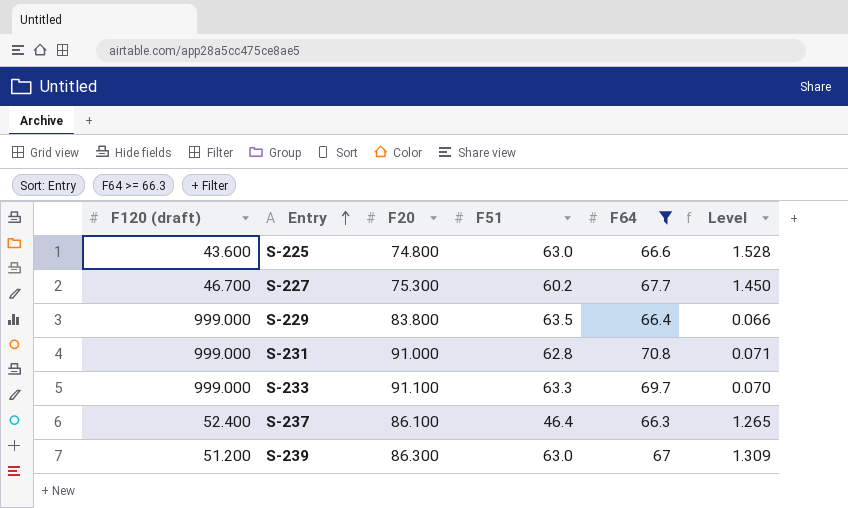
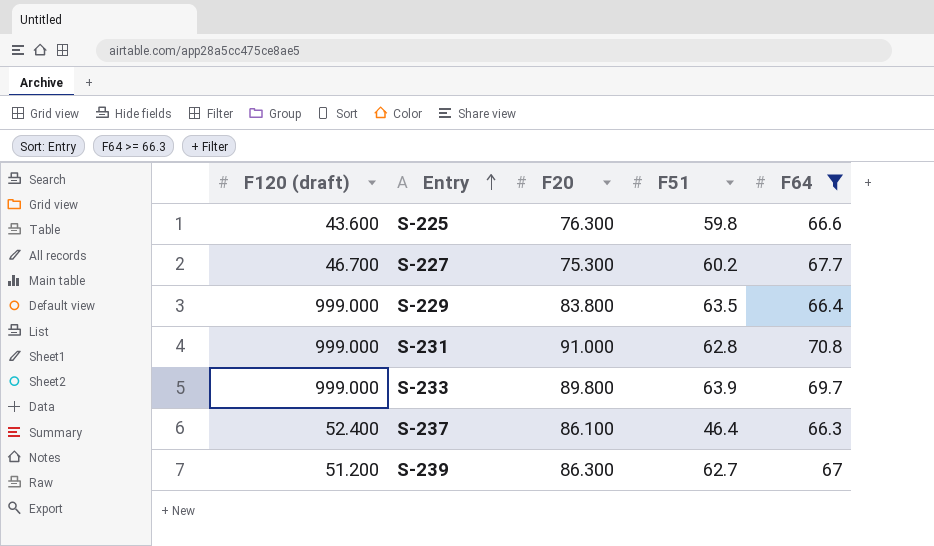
column Level | formula: [F64] / [F120 (draft)] -> none
S-225 | F20: 74.800 -> 76.300
S-225 | F51: 63.0 -> 59.8
S-233 | F20: 91.100 -> 89.800
S-233 | F51: 63.3 -> 63.9
S-239 | F51: 63.0 -> 62.7

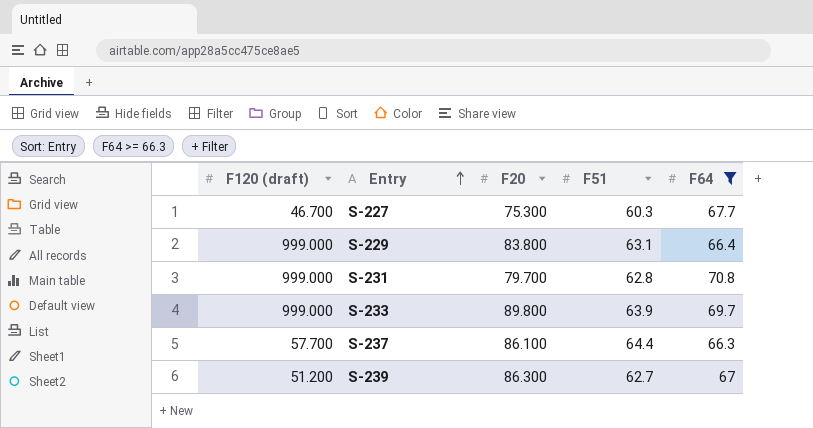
row S-225: 43.600 | 76.300 | 59.8 | 66.6 -> none
S-227 | F51: 60.2 -> 60.3
S-229 | F51: 63.5 -> 63.1
S-231 | F20: 91.000 -> 79.700
S-237 | F120 (draft): 52.400 -> 57.700
S-237 | F51: 46.4 -> 64.4

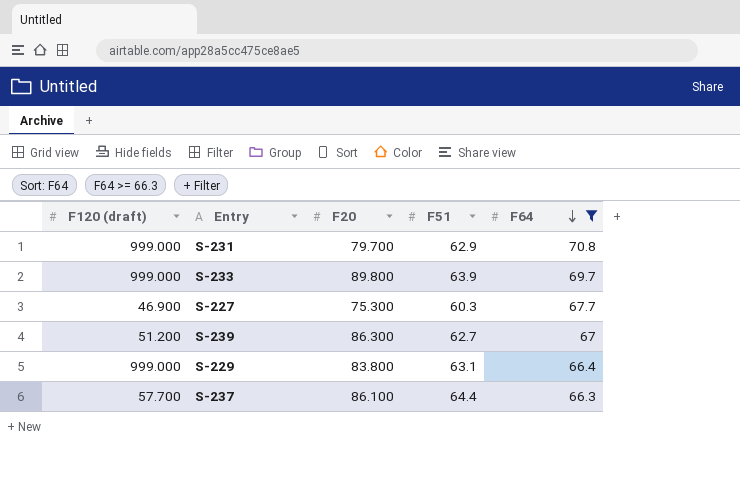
row order: Entry ascending -> F64 descending
S-231 | F51: 62.8 -> 62.9
S-227 | F120 (draft): 46.700 -> 46.900

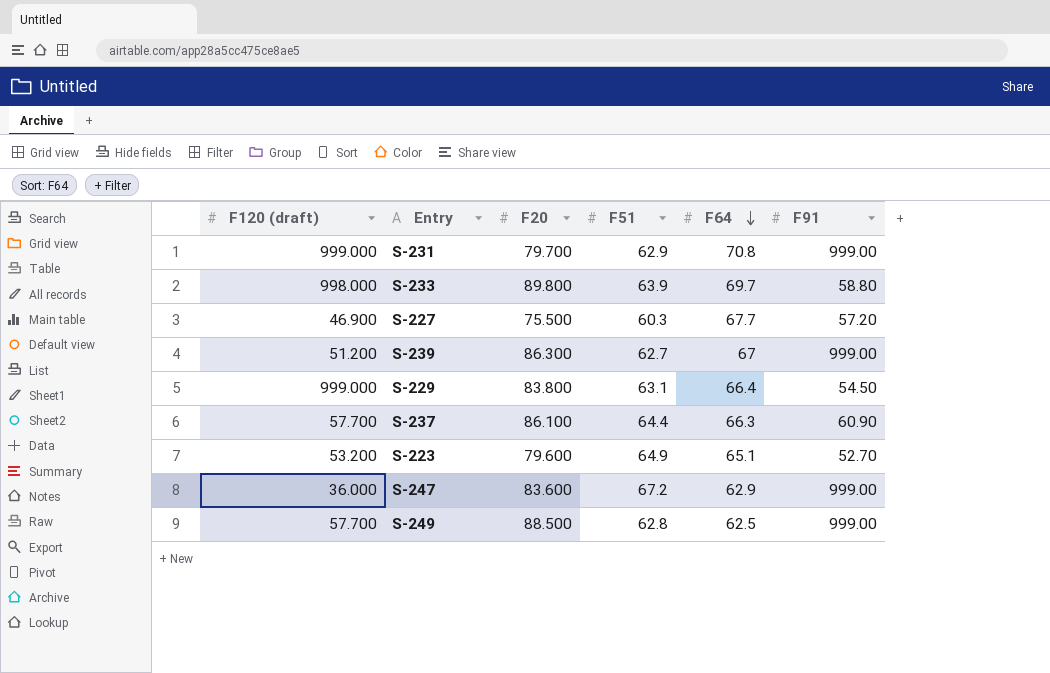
filter: F64 >= 66.3 -> none
column F91 | position: none -> 6
S-233 | F120 (draft): 999.000 -> 998.000
S-227 | F20: 75.300 -> 75.500

